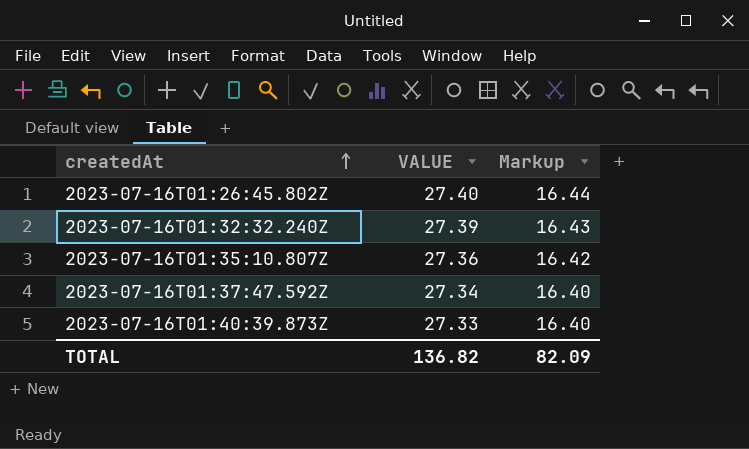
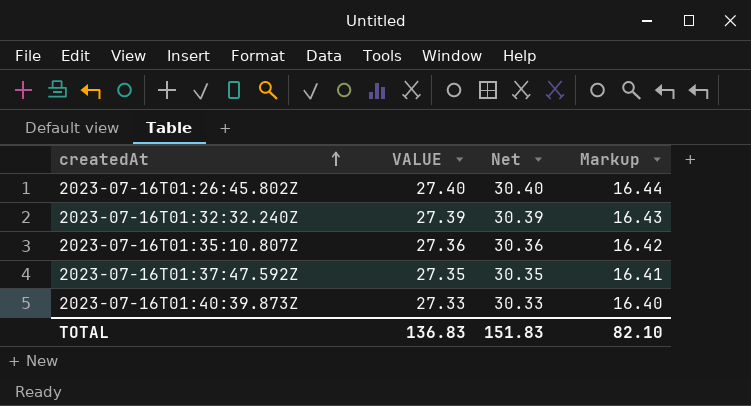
column Net | formula: none -> [VALUE] + 3
2023-07-16T01:37:47.592Z | VALUE: 27.34 -> 27.35
2023-07-16T01:37:47.592Z | Markup: 16.40 -> 16.41
TOTAL | VALUE: 136.82 -> 136.83
TOTAL | Markup: 82.09 -> 82.10

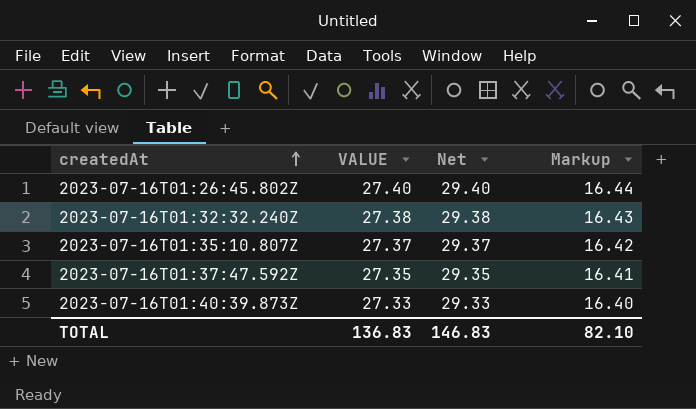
column Net | formula: [VALUE] + 3 -> [VALUE] + 2
2023-07-16T01:32:32.240Z | VALUE: 27.39 -> 27.38
2023-07-16T01:35:10.807Z | VALUE: 27.36 -> 27.37
TOTAL | Net: 151.83 -> 146.83

